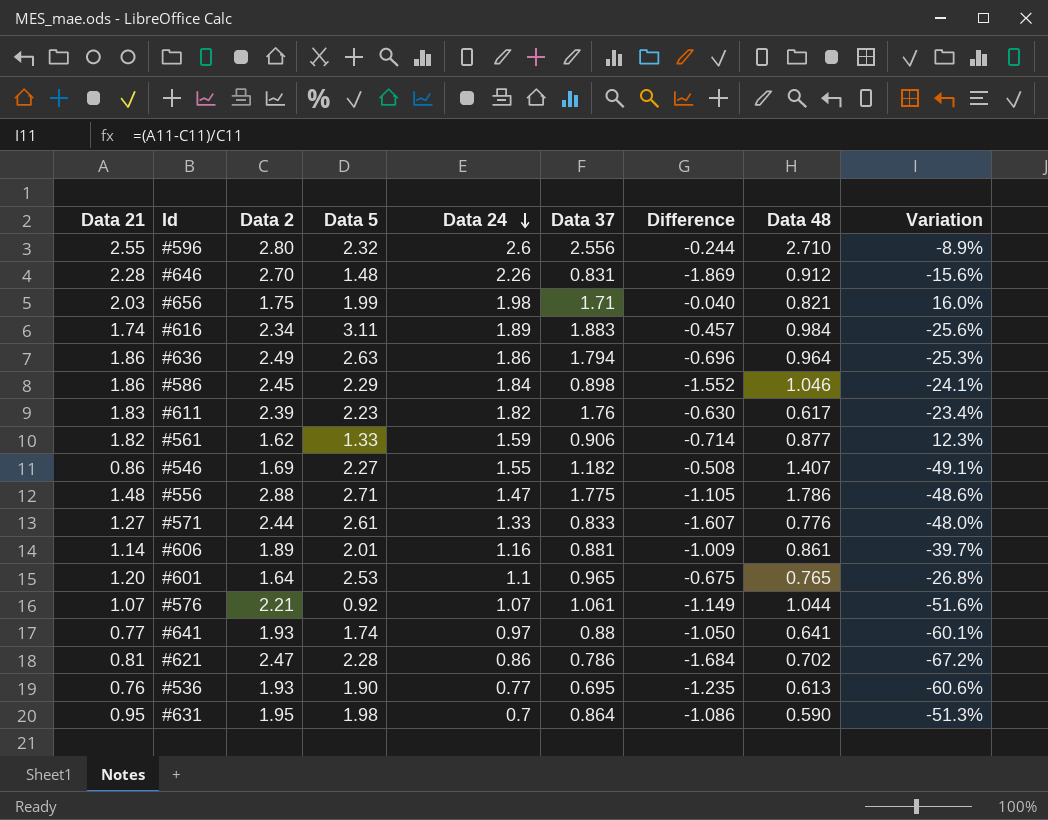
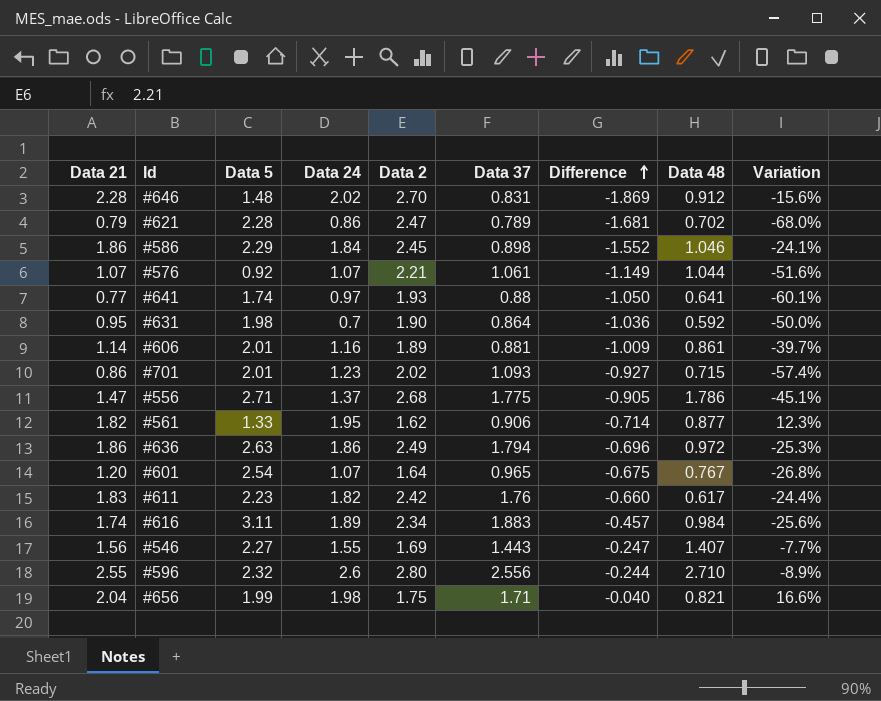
row order: Data 24 descending -> Difference ascending
column Data 2 | position: 3 -> 5
row #571: 1.27 | 2.44 | 2.61 | 1.33 | 0.833 | -1.607 | 0.776 | -48.0% -> none
row #536: 0.76 | 1.93 | 1.90 | 0.77 | 0.695 | -1.235 | 0.613 | -60.6% -> none
#646 | Data 24: 2.26 -> 2.02
#621 | Data 21: 0.81 -> 0.79
#621 | Data 37: 0.786 -> 0.789
#621 | Difference: -1.684 -> -1.681
#621 | Variation: -67.2% -> -68.0%
#631 | Data 2: 1.95 -> 1.90
#631 | Difference: -1.086 -> -1.036
#631 | Data 48: 0.590 -> 0.592
#631 | Variation: -51.3% -> -50.0%
row #701: none -> 0.86 | 2.01 | 1.23 | 2.02 | 1.093 | -0.927 | 0.715 | -57.4%
#556 | Data 21: 1.48 -> 1.47
#556 | Data 24: 1.47 -> 1.37
#556 | Data 2: 2.88 -> 2.68
#556 | Difference: -1.105 -> -0.905
#556 | Variation: -48.6% -> -45.1%
#561 | Data 24: 1.59 -> 1.95
#636 | Data 48: 0.964 -> 0.972
#601 | Data 5: 2.53 -> 2.54
#601 | Data 24: 1.1 -> 1.07
#601 | Data 48: 0.765 -> 0.767
#611 | Data 2: 2.39 -> 2.42
#611 | Difference: -0.630 -> -0.660
#611 | Variation: -23.4% -> -24.4%
#546 | Data 21: 0.86 -> 1.56
#546 | Data 37: 1.182 -> 1.443
#546 | Difference: -0.508 -> -0.247
#546 | Variation: -49.1% -> -7.7%
#656 | Data 21: 2.03 -> 2.04
#656 | Variation: 16.0% -> 16.6%

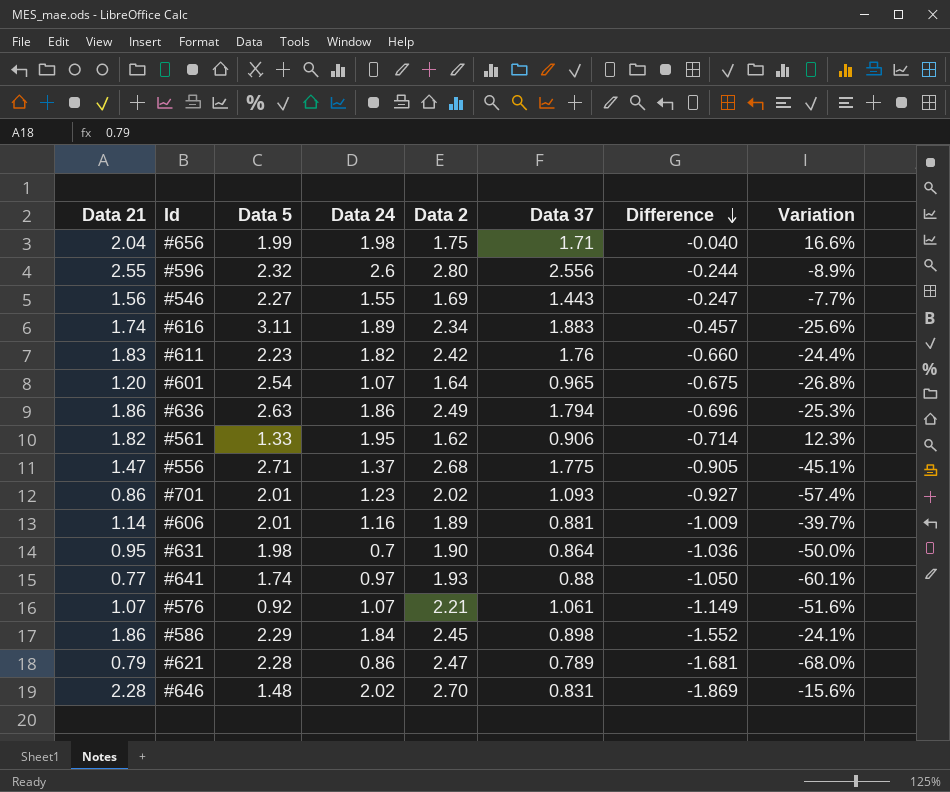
row order: Difference ascending -> Difference descending
column Data 48 | position: 8 -> none

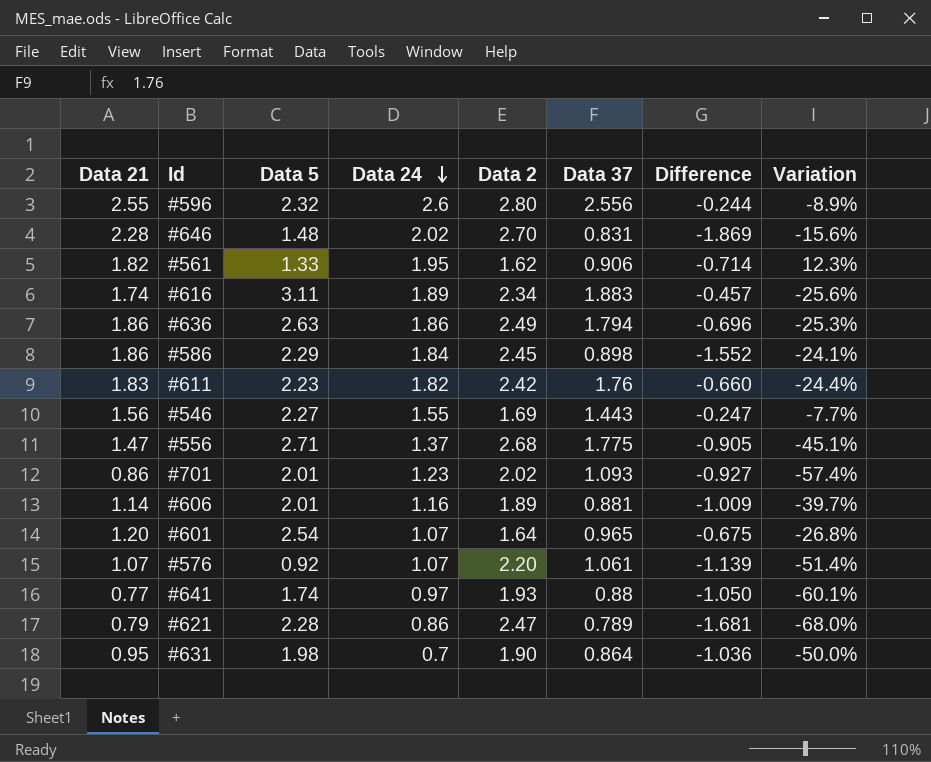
row order: Difference descending -> Data 24 descending
row #656: 2.04 | 1.99 | 1.98 | 1.75 | 1.71 | -0.040 | 16.6% -> none
#576 | Data 2: 2.21 -> 2.20
#576 | Difference: -1.149 -> -1.139
#576 | Variation: -51.6% -> -51.4%

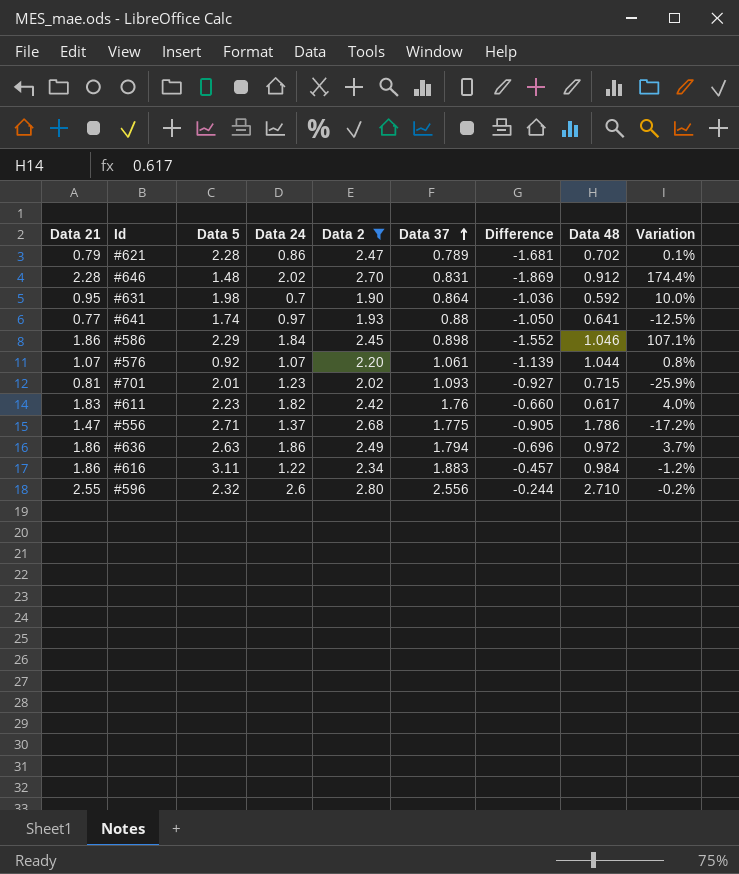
filter: none -> Data 2 >= 1.90
row order: Data 24 descending -> Data 37 ascending
column Data 48 | position: none -> 8
column Variation | formula: ([Data 21] - [Data 2]) / [Data 2] -> ([Data 21] - [Data 37]) / [Data 37]
#701 | Data 21: 0.86 -> 0.81
#616 | Data 21: 1.74 -> 1.86
#616 | Data 24: 1.89 -> 1.22

